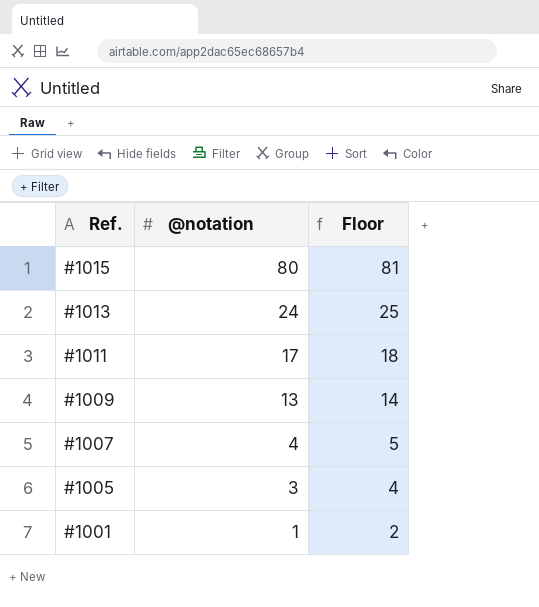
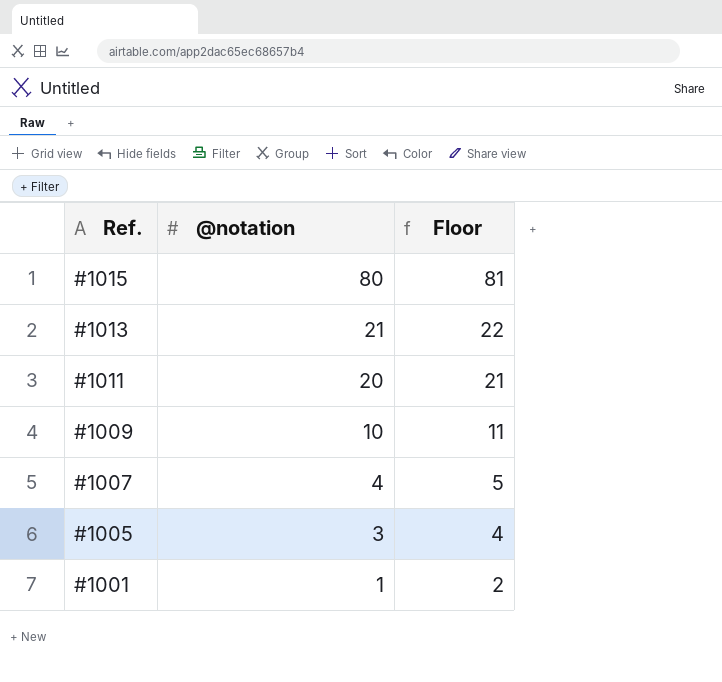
#1013 | @notation: 24 -> 21
#1013 | Floor: 25 -> 22
#1011 | @notation: 17 -> 20
#1011 | Floor: 18 -> 21
#1009 | @notation: 13 -> 10
#1009 | Floor: 14 -> 11

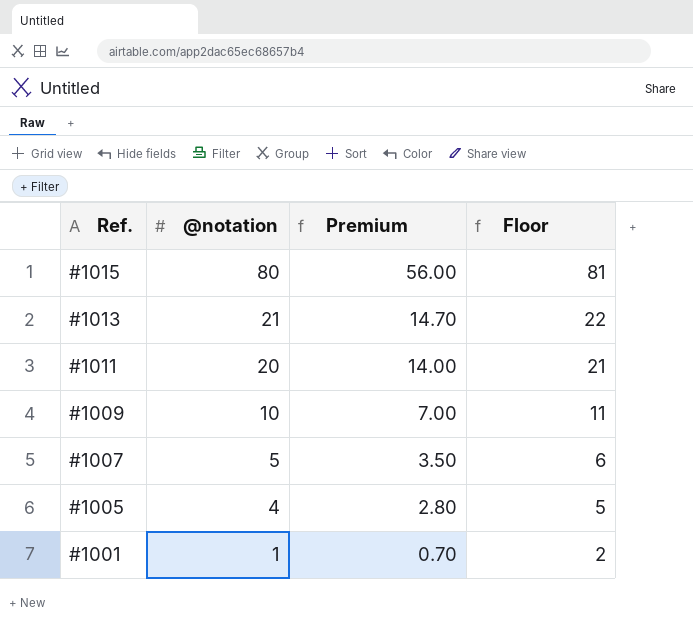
column Premium | formula: none -> [@notation] * 0.7
#1007 | @notation: 4 -> 5
#1007 | Floor: 5 -> 6
#1005 | @notation: 3 -> 4
#1005 | Floor: 4 -> 5

